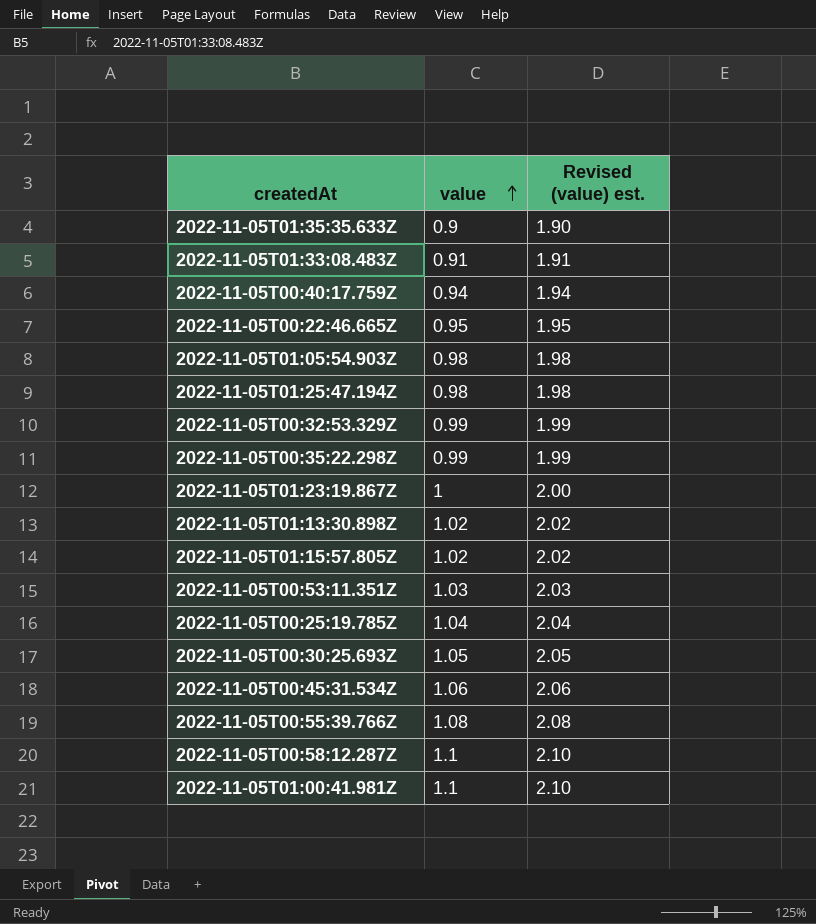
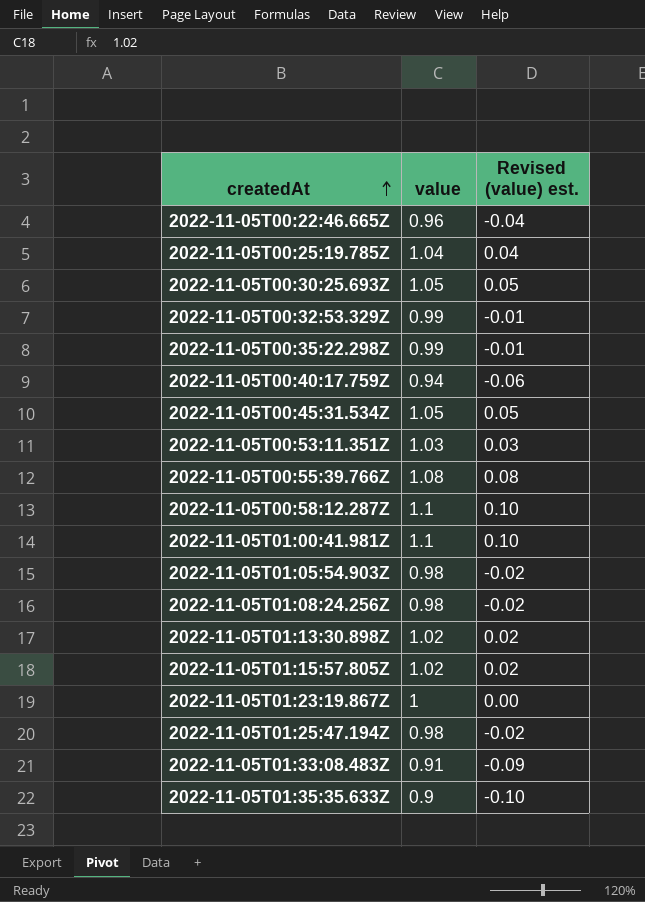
row order: value ascending -> createdAt ascending
column Revised (value) est. | formula: [value] + 1 -> [value] - 1
2022-11-05T00:22:46.665Z | value: 0.95 -> 0.96
2022-11-05T00:45:31.534Z | value: 1.06 -> 1.05
row 2022-11-05T01:08:24.256Z: none -> 0.98 | -0.02

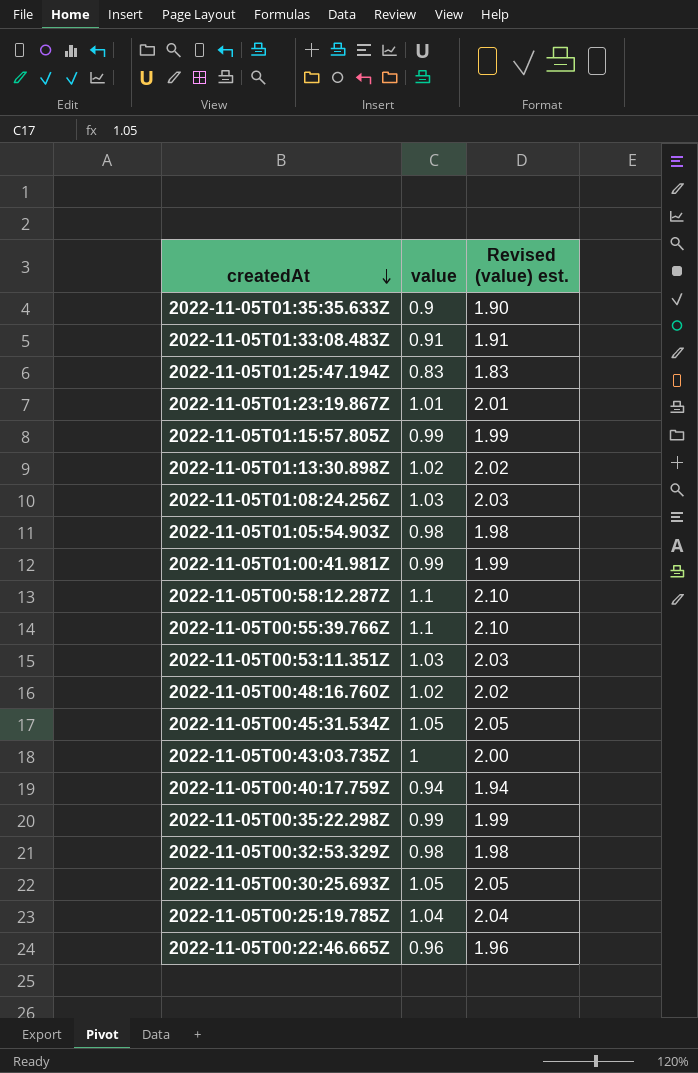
row order: createdAt ascending -> createdAt descending
column Revised (value) est. | formula: [value] - 1 -> [value] + 1
2022-11-05T01:25:47.194Z | value: 0.98 -> 0.83
2022-11-05T01:23:19.867Z | value: 1 -> 1.01
2022-11-05T01:15:57.805Z | value: 1.02 -> 0.99
2022-11-05T01:08:24.256Z | value: 0.98 -> 1.03
2022-11-05T01:00:41.981Z | value: 1.1 -> 0.99
2022-11-05T00:55:39.766Z | value: 1.08 -> 1.1
row 2022-11-05T00:48:16.760Z: none -> 1.02 | 2.02
row 2022-11-05T00:43:03.735Z: none -> 1 | 2.00
2022-11-05T00:32:53.329Z | value: 0.99 -> 0.98

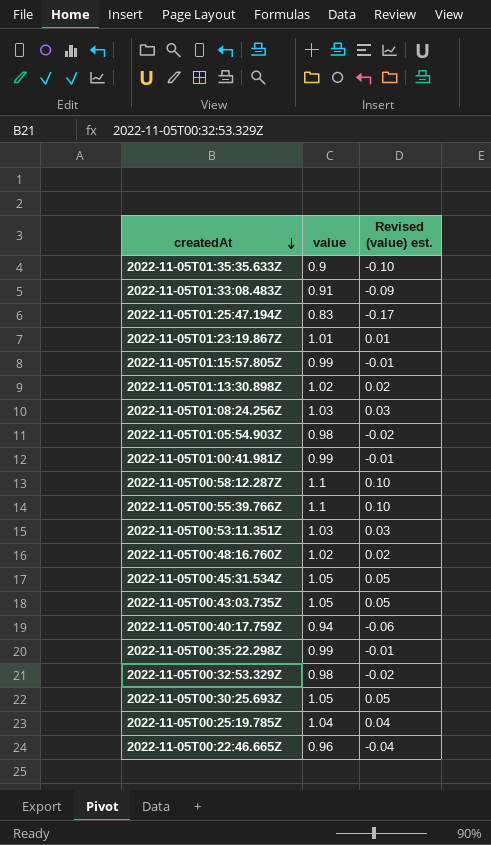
column Revised (value) est. | formula: [value] + 1 -> [value] - 1
2022-11-05T00:43:03.735Z | value: 1 -> 1.05

